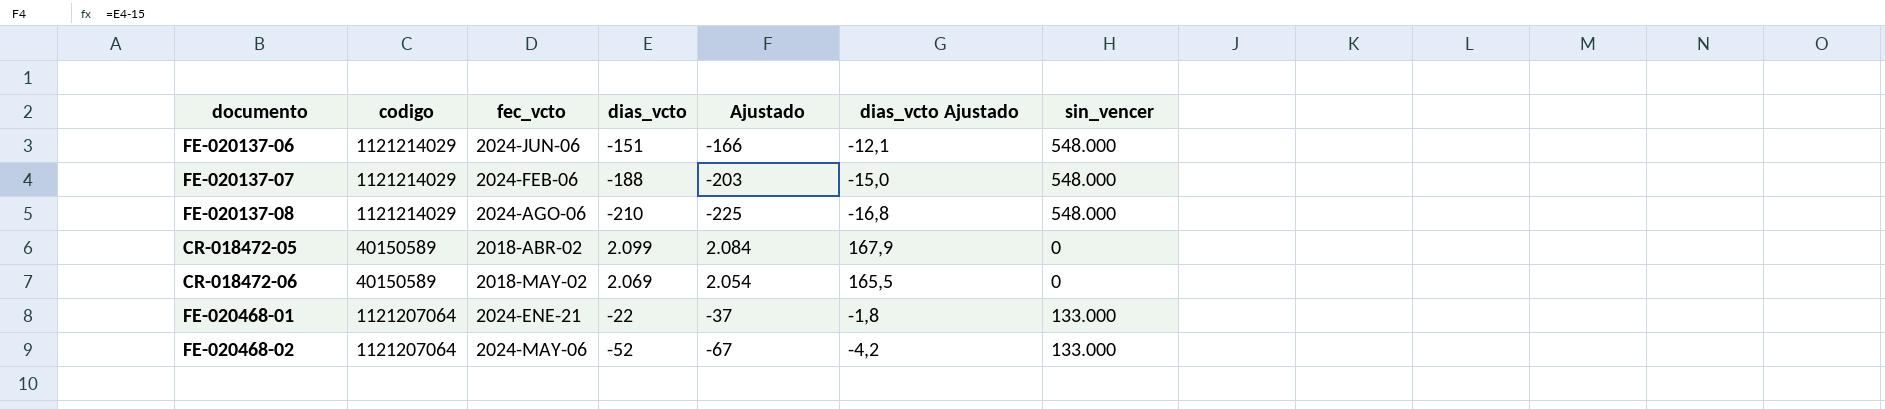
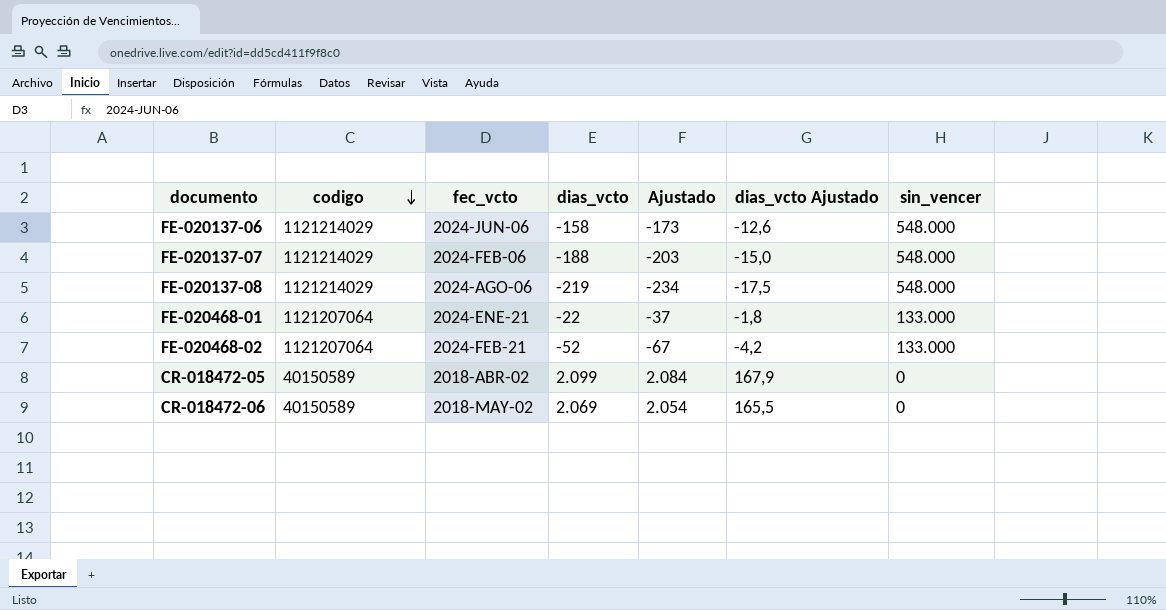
row order: none -> codigo descending
FE-020137-06 | dias_vcto: -151 -> -158
FE-020137-06 | Ajustado: -166 -> -173
FE-020137-06 | dias_vcto Ajustado: -12,1 -> -12,6
FE-020137-08 | dias_vcto: -210 -> -219
FE-020137-08 | Ajustado: -225 -> -234
FE-020137-08 | dias_vcto Ajustado: -16,8 -> -17,5
FE-020468-02 | fec_vcto: 2024-MAY-06 -> 2024-FEB-21

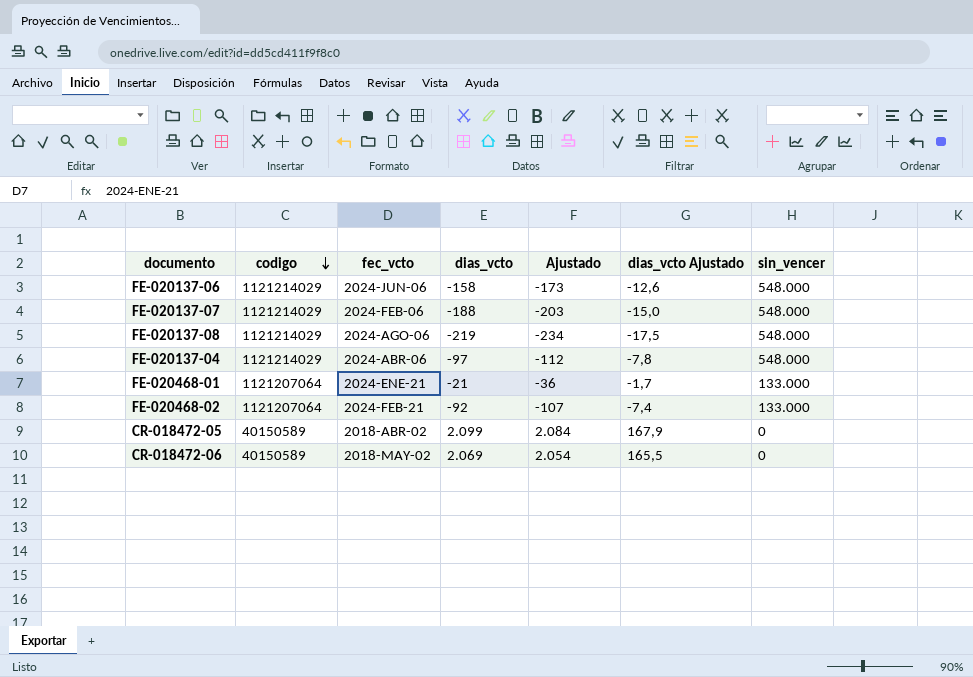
row FE-020137-04: none -> 1121214029 | 2024-ABR-06 | -97 | -112 | -7,8 | 548.000
FE-020468-01 | dias_vcto: -22 -> -21
FE-020468-01 | Ajustado: -37 -> -36
FE-020468-01 | dias_vcto Ajustado: -1,8 -> -1,7
FE-020468-02 | dias_vcto: -52 -> -92
FE-020468-02 | Ajustado: -67 -> -107
FE-020468-02 | dias_vcto Ajustado: -4,2 -> -7,4

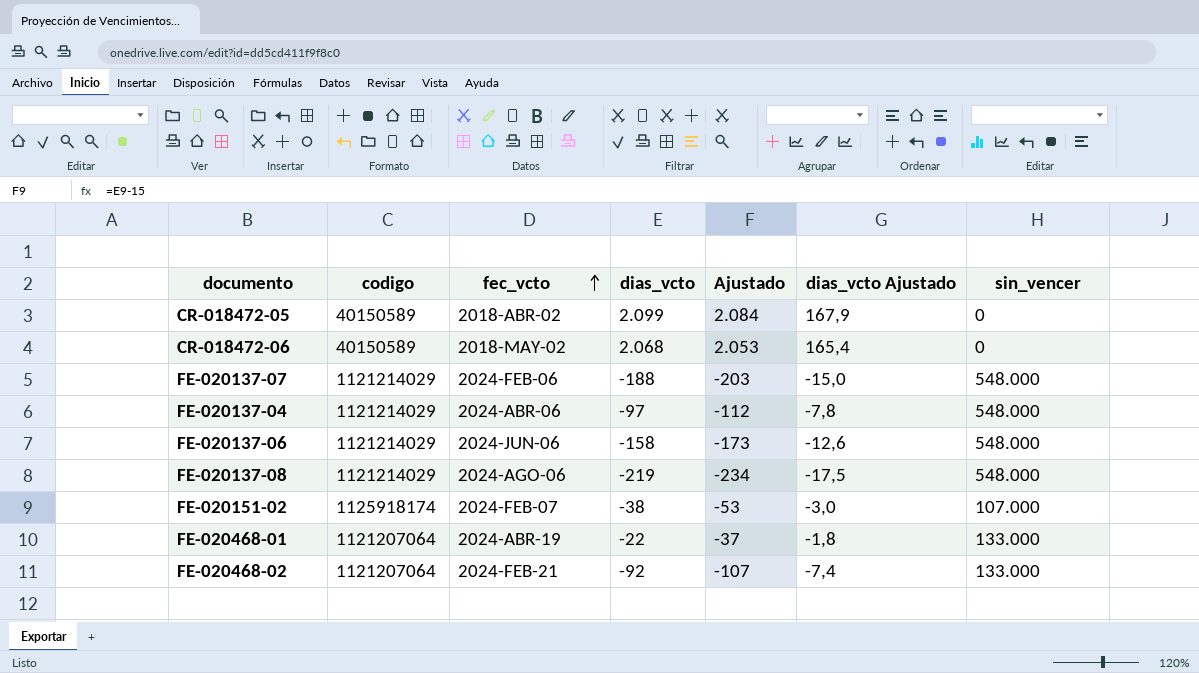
row order: codigo descending -> fec_vcto ascending
CR-018472-06 | dias_vcto: 2.069 -> 2.068
CR-018472-06 | Ajustado: 2.054 -> 2.053
CR-018472-06 | dias_vcto Ajustado: 165,5 -> 165,4
row FE-020151-02: none -> 1125918174 | 2024-FEB-07 | -38 | -53 | -3,0 | 107.000
FE-020468-01 | fec_vcto: 2024-ENE-21 -> 2024-ABR-19
FE-020468-01 | dias_vcto: -21 -> -22
FE-020468-01 | Ajustado: -36 -> -37
FE-020468-01 | dias_vcto Ajustado: -1,7 -> -1,8

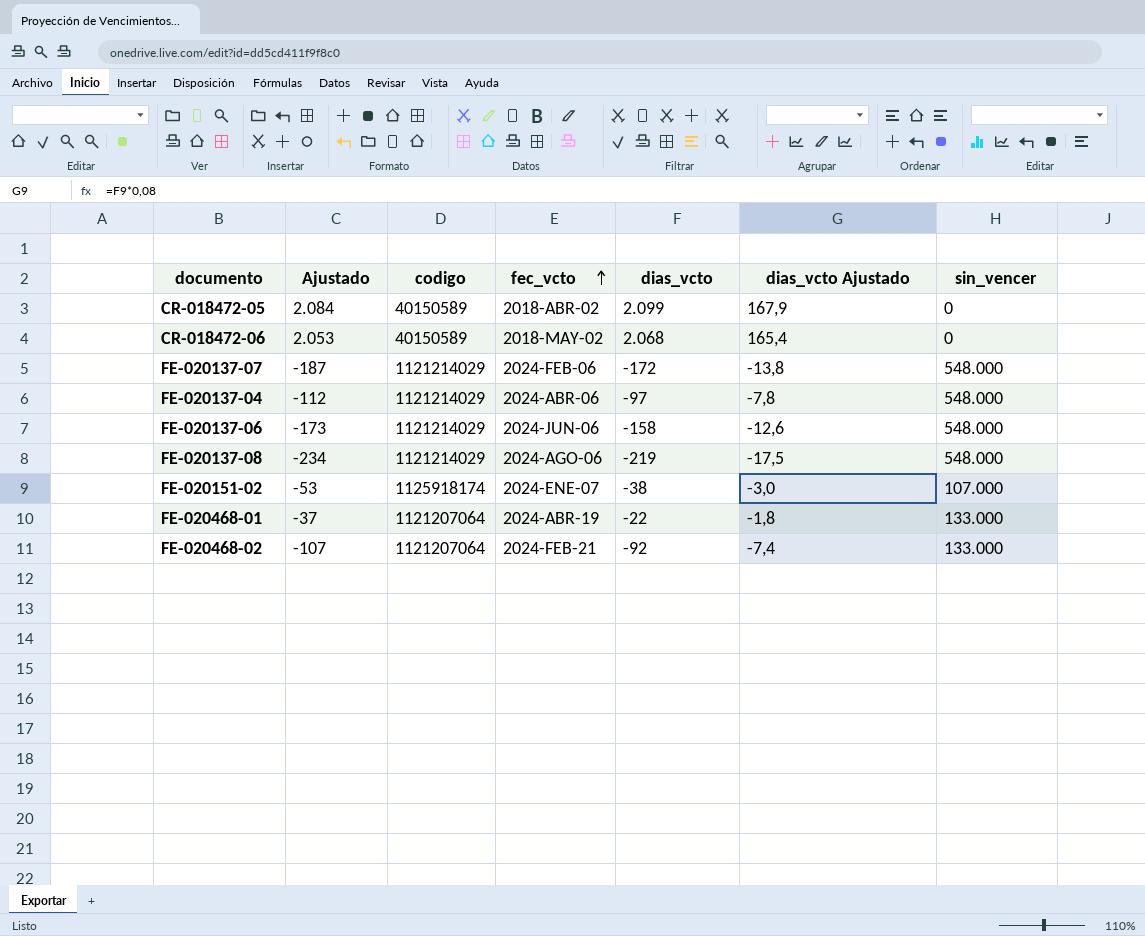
column Ajustado | position: 5 -> 2
FE-020137-07 | Ajustado: -203 -> -187
FE-020137-07 | dias_vcto: -188 -> -172
FE-020137-07 | dias_vcto Ajustado: -15,0 -> -13,8
FE-020151-02 | fec_vcto: 2024-FEB-07 -> 2024-ENE-07

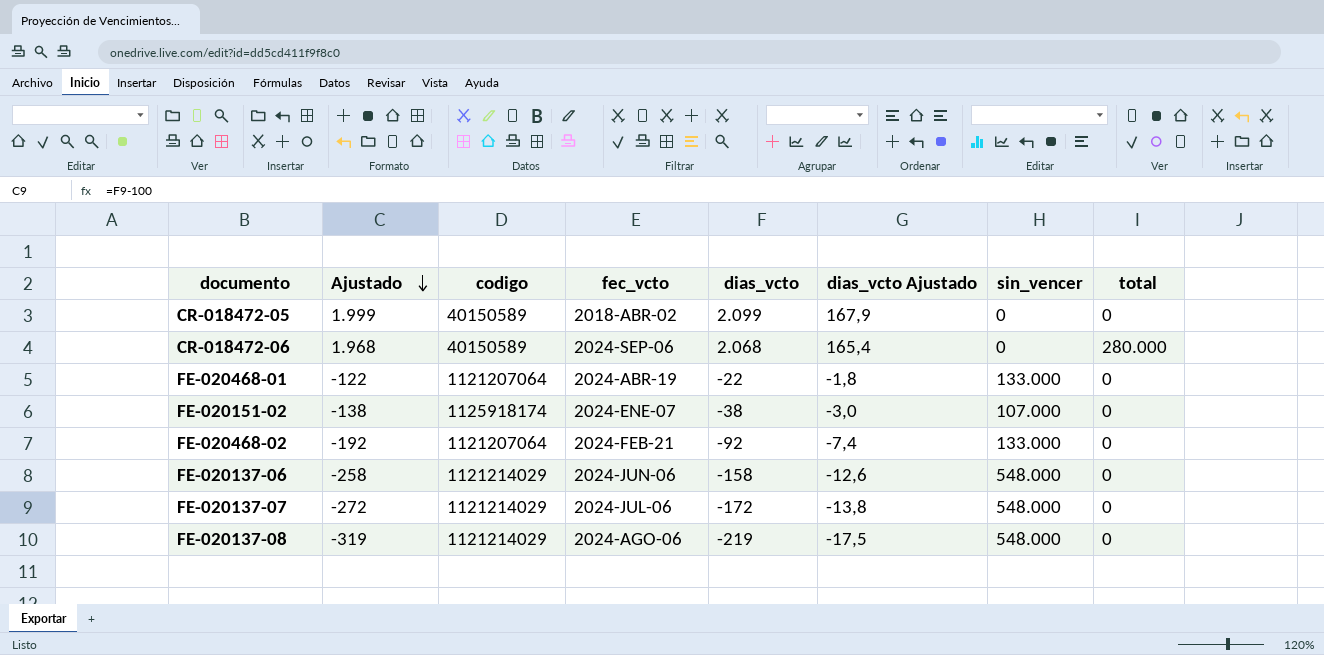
row order: fec_vcto ascending -> Ajustado descending
column Ajustado | formula: [dias_vcto] - 15 -> [dias_vcto] - 100
column total | position: none -> 8
row FE-020137-04: -112 | 1121214029 | 2024-ABR-06 | -97 | -7,8 | 548.000 -> none
CR-018472-06 | fec_vcto: 2018-MAY-02 -> 2024-SEP-06
FE-020137-07 | fec_vcto: 2024-FEB-06 -> 2024-JUL-06

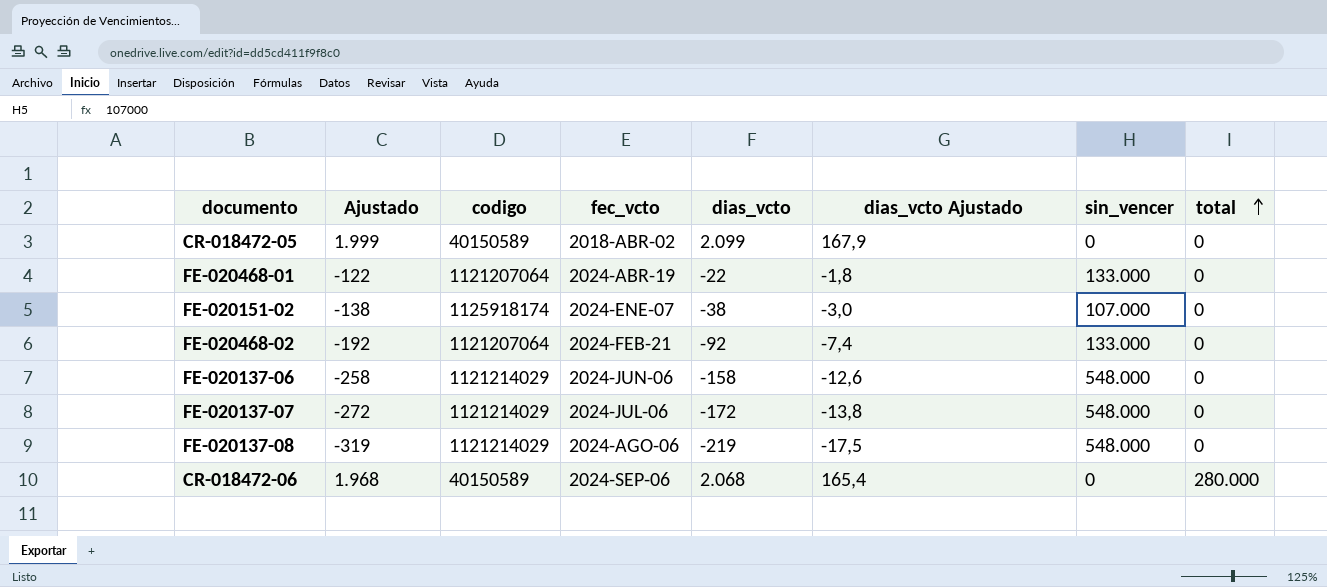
row order: Ajustado descending -> total ascending

